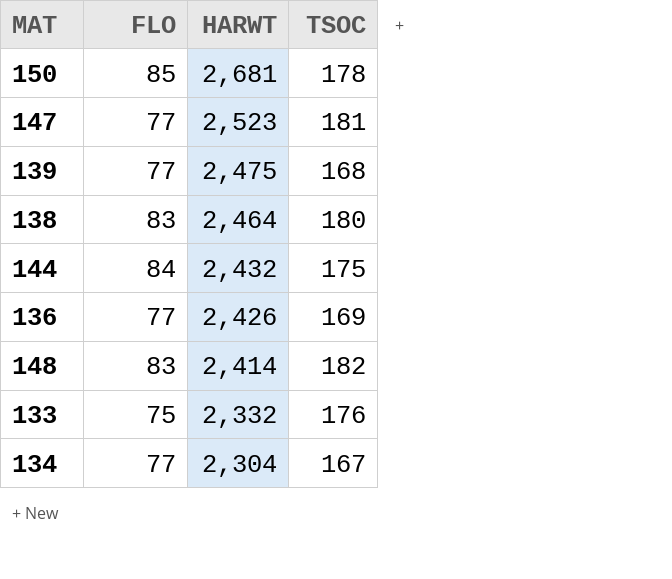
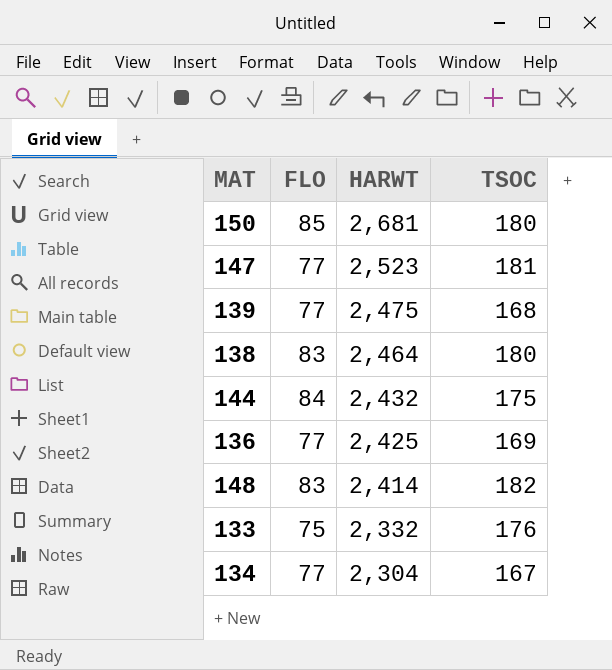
150 | TSOC: 178 -> 180
136 | HARWT: 2,426 -> 2,425

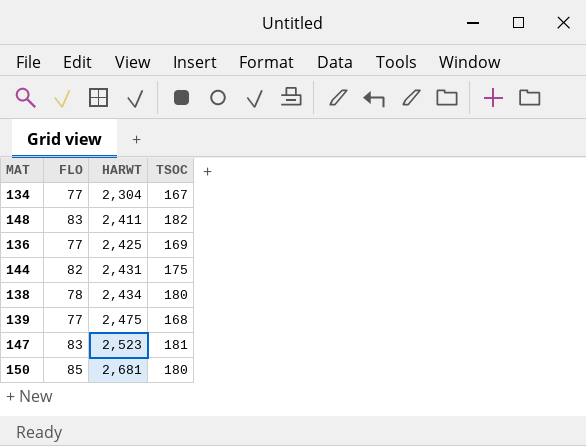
row order: HARWT descending -> HARWT ascending
row 133: 75 | 2,332 | 176 -> none
148 | HARWT: 2,414 -> 2,411
144 | FLO: 84 -> 82
144 | HARWT: 2,432 -> 2,431
138 | FLO: 83 -> 78
138 | HARWT: 2,464 -> 2,434
147 | FLO: 77 -> 83

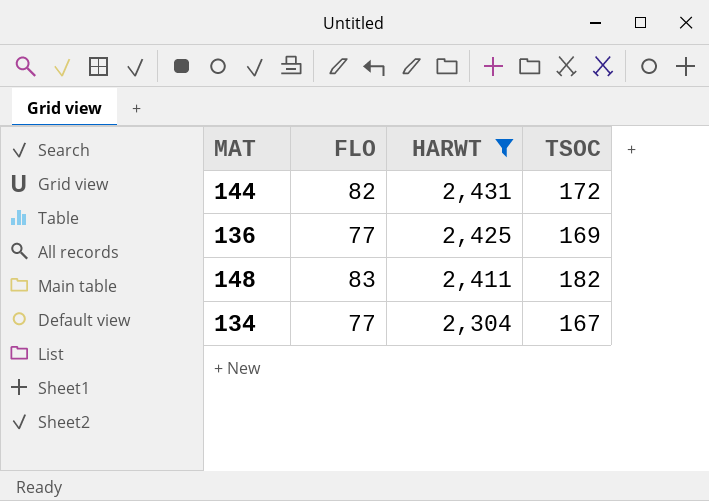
filter: none -> HARWT <= 2,431
row order: HARWT ascending -> HARWT descending
144 | TSOC: 175 -> 172

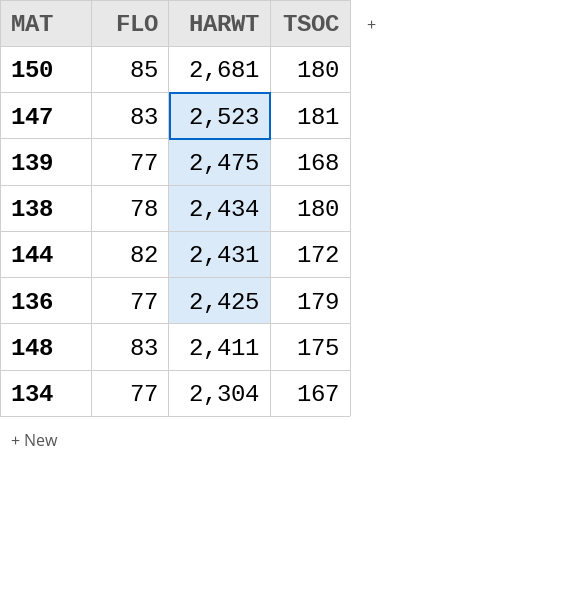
filter: HARWT <= 2,431 -> none
136 | TSOC: 169 -> 179
148 | TSOC: 182 -> 175

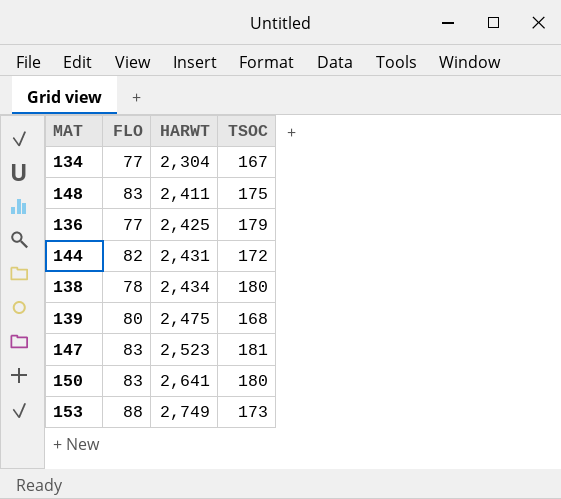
row order: HARWT descending -> HARWT ascending
139 | FLO: 77 -> 80
150 | FLO: 85 -> 83
150 | HARWT: 2,681 -> 2,641
row 153: none -> 88 | 2,749 | 173

